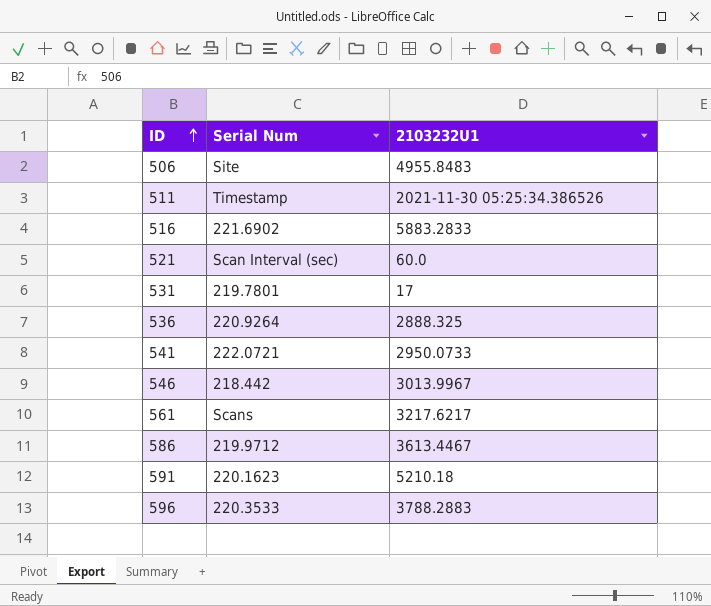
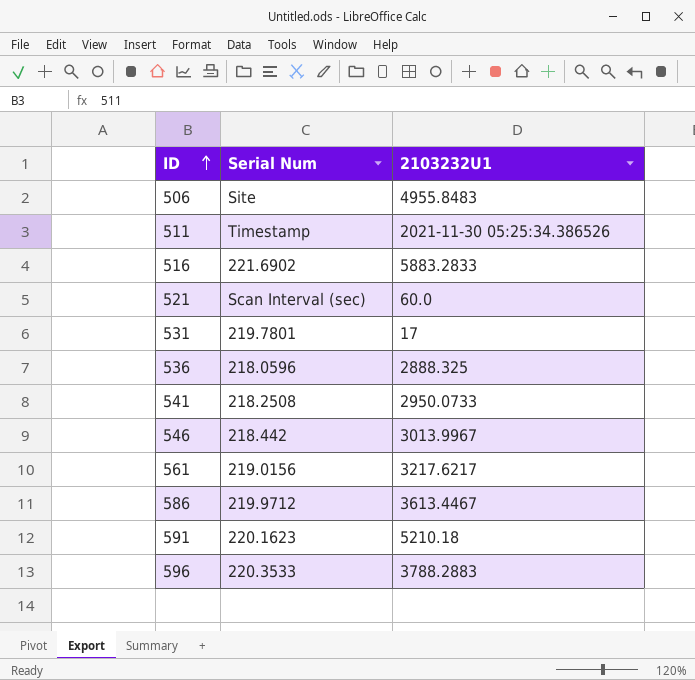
536 | Serial Num: 220.9264 -> 218.0596
541 | Serial Num: 222.0721 -> 218.2508
561 | Serial Num: Scans -> 219.0156

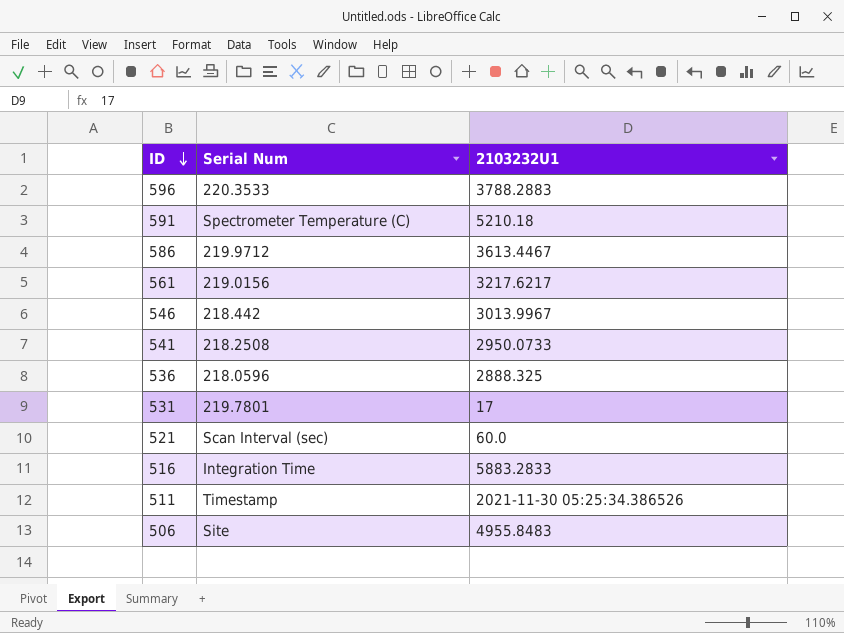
row order: ID ascending -> ID descending
591 | Serial Num: 220.1623 -> Spectrometer Temperature (C)
516 | Serial Num: 221.6902 -> Integration Time

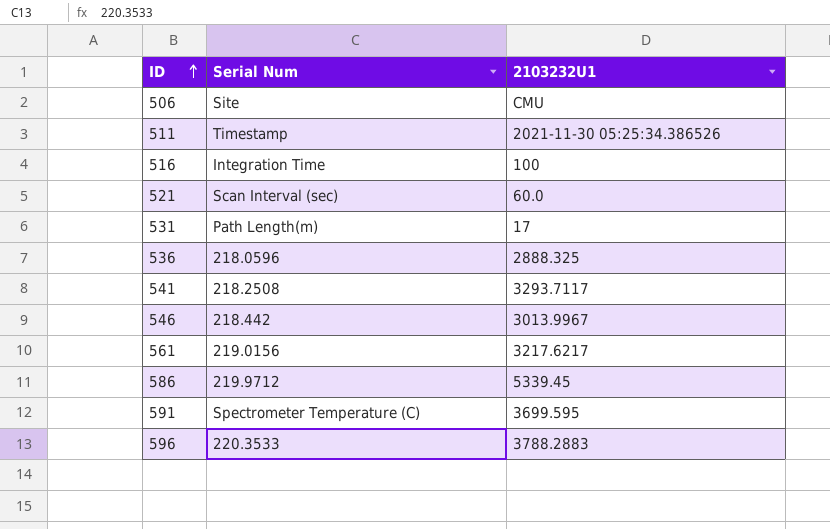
row order: ID descending -> ID ascending
506 | 2103232U1: 4955.8483 -> CMU
516 | 2103232U1: 5883.2833 -> 100
531 | Serial Num: 219.7801 -> Path Length(m)
541 | 2103232U1: 2950.0733 -> 3293.7117
586 | 2103232U1: 3613.4467 -> 5339.45
591 | 2103232U1: 5210.18 -> 3699.595

